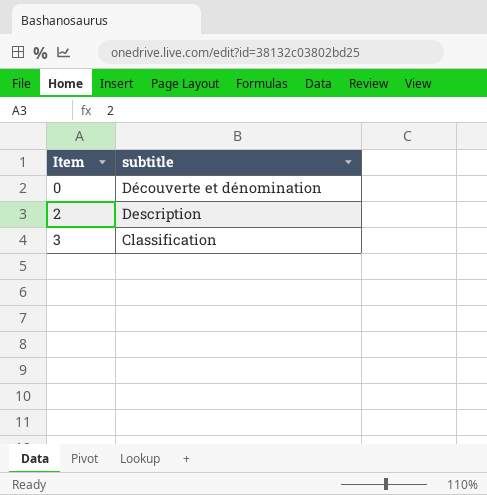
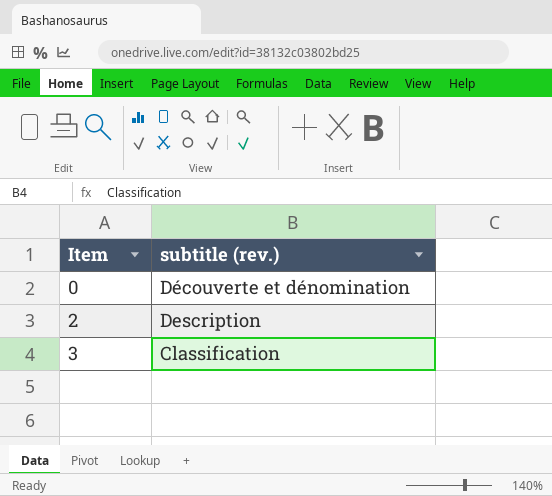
column name: subtitle -> subtitle (rev.)

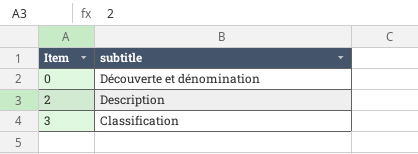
column name: subtitle (rev.) -> subtitle

